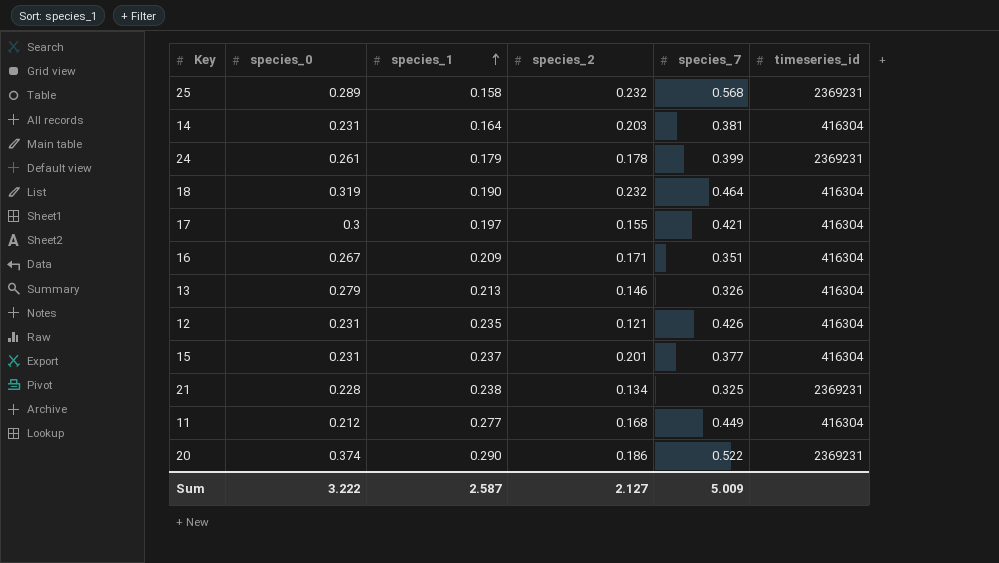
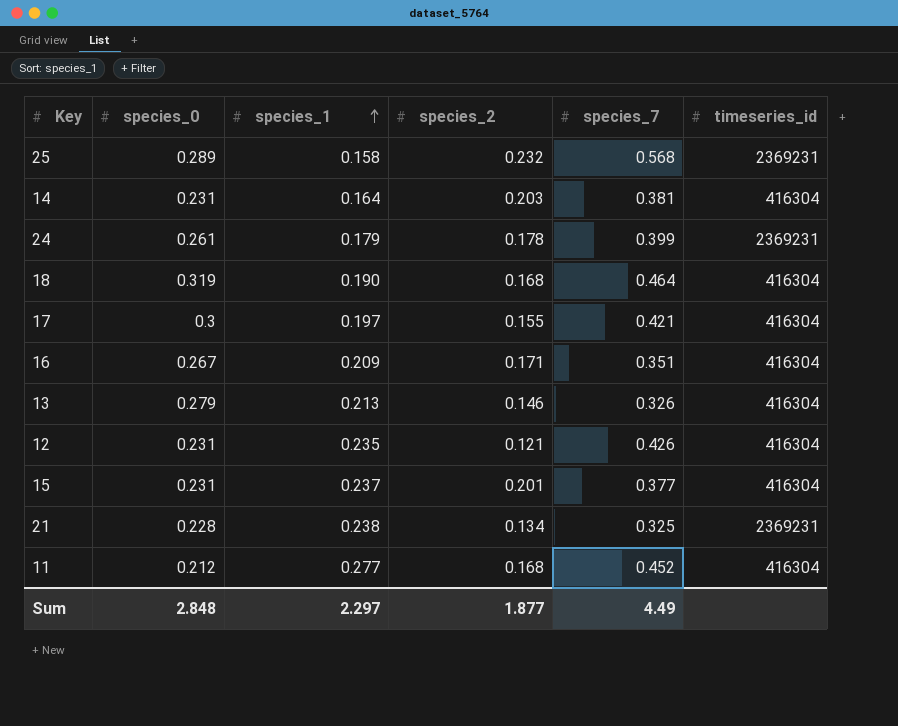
row 20: 0.374 | 0.290 | 0.186 | 0.522 | 2369231 -> none
18 | species_2: 0.232 -> 0.168
11 | species_7: 0.449 -> 0.452
Sum | species_0: 3.222 -> 2.848
Sum | species_1: 2.587 -> 2.297
Sum | species_2: 2.127 -> 1.877
Sum | species_7: 5.009 -> 4.49

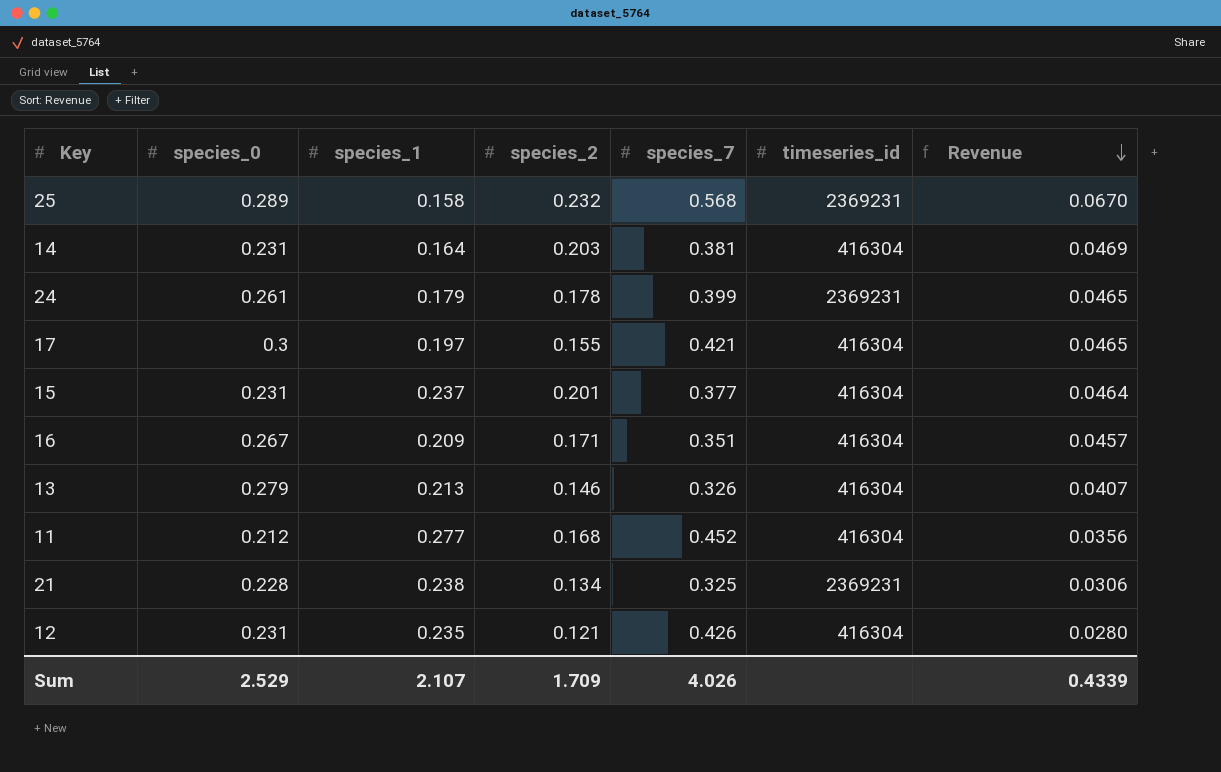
row order: species_1 ascending -> Revenue descending
column Revenue | formula: none -> [species_0] * [species_2]
row 18: 0.319 | 0.190 | 0.168 | 0.464 | 416304 -> none
Sum | species_0: 2.848 -> 2.529
Sum | species_1: 2.297 -> 2.107
Sum | species_2: 1.877 -> 1.709
Sum | species_7: 4.49 -> 4.026

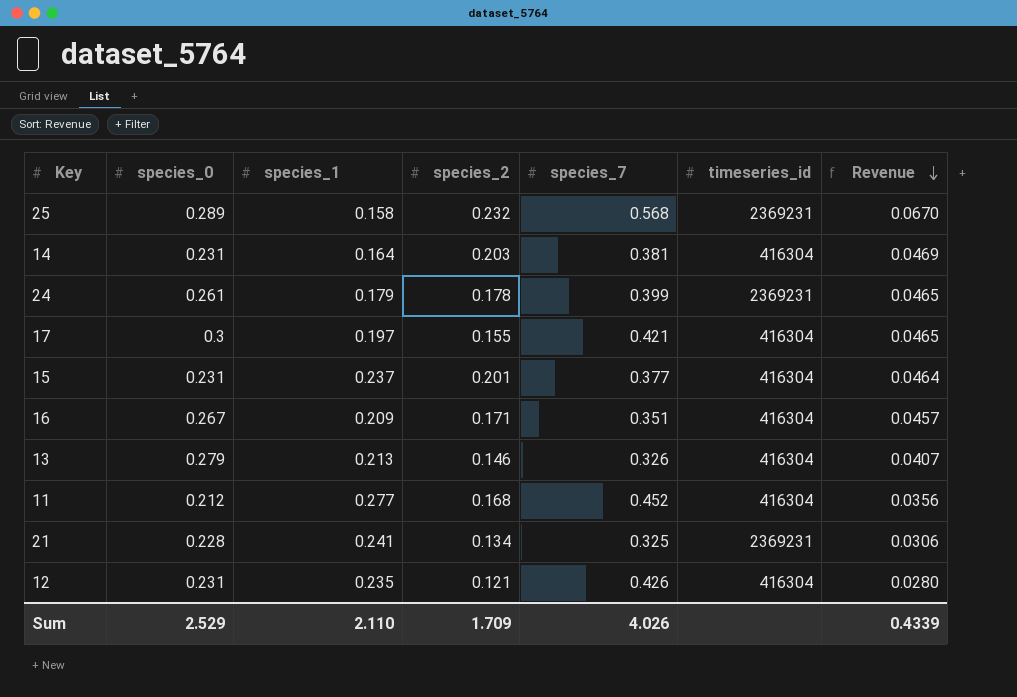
21 | species_1: 0.238 -> 0.241
Sum | species_1: 2.107 -> 2.110

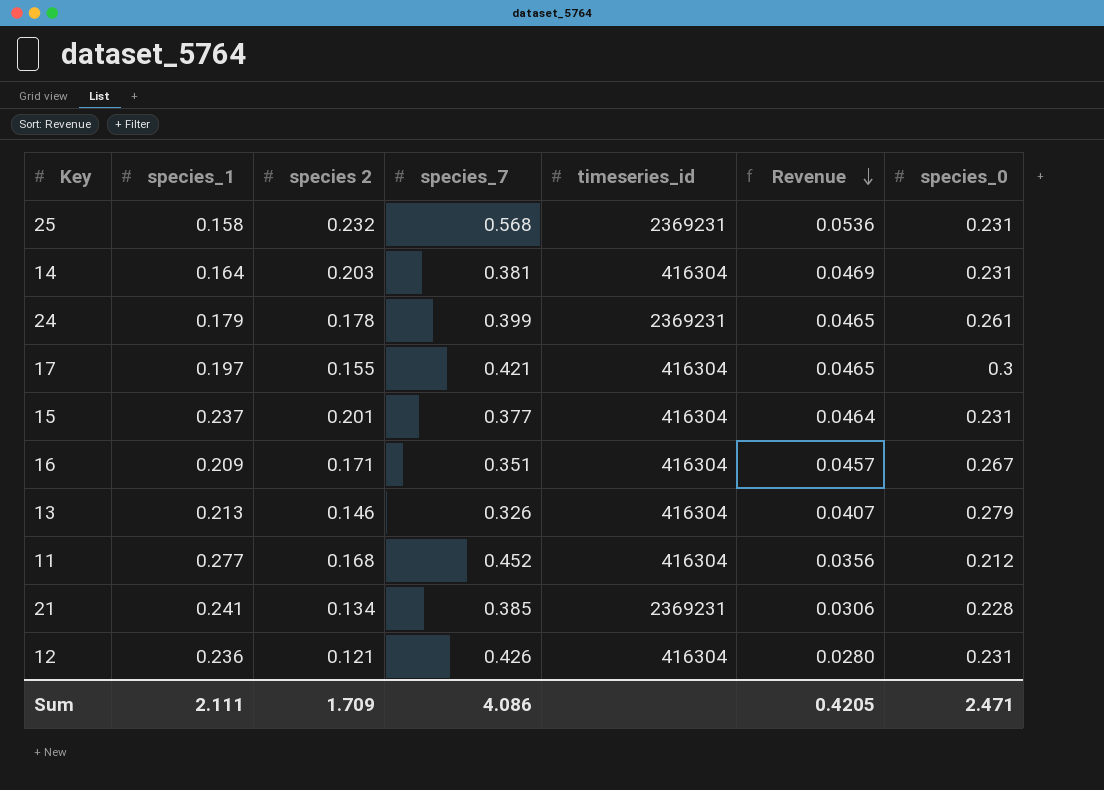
column name: species_2 -> species 2
column species_0 | position: 2 -> 7
25 | Revenue: 0.0670 -> 0.0536
25 | species_0: 0.289 -> 0.231
21 | species_7: 0.325 -> 0.385
12 | species_1: 0.235 -> 0.236
Sum | species_1: 2.110 -> 2.111
Sum | species_7: 4.026 -> 4.086
Sum | Revenue: 0.4339 -> 0.4205
Sum | species_0: 2.529 -> 2.471

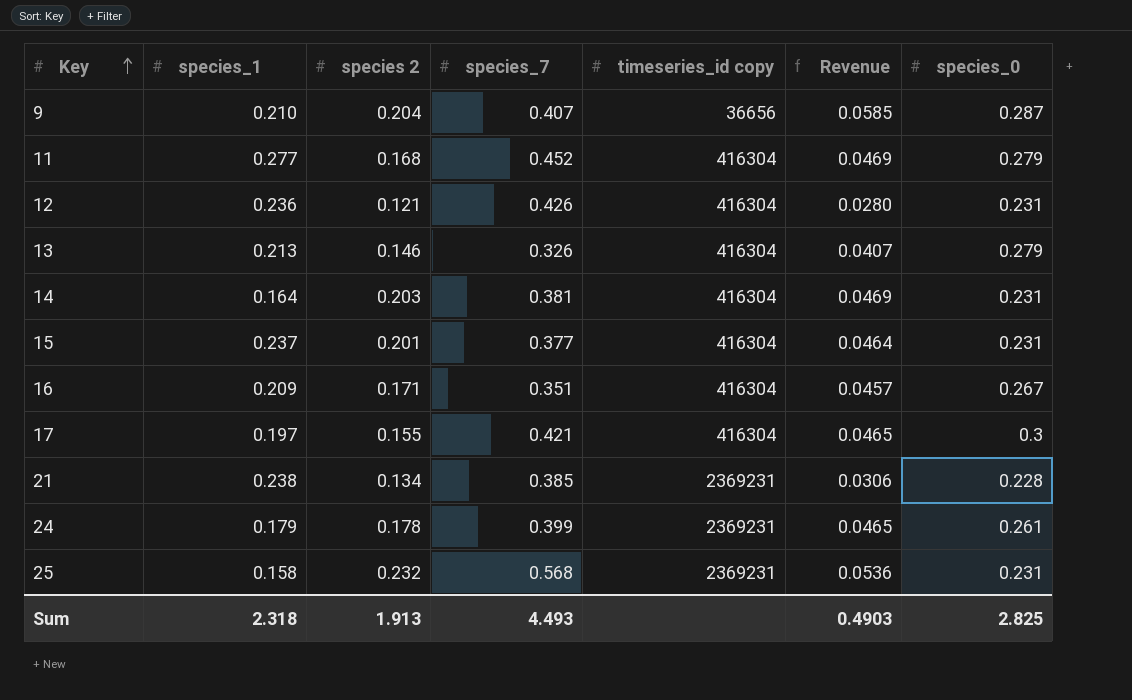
row order: Revenue descending -> Key ascending
column name: timeseries_id -> timeseries_id copy
row 9: none -> 0.210 | 0.204 | 0.407 | 36656 | 0.0585 | 0.287
11 | Revenue: 0.0356 -> 0.0469
11 | species_0: 0.212 -> 0.279
21 | species_1: 0.241 -> 0.238
Sum | species_1: 2.111 -> 2.318
Sum | species 2: 1.709 -> 1.913
Sum | species_7: 4.086 -> 4.493
Sum | Revenue: 0.4205 -> 0.4903
Sum | species_0: 2.471 -> 2.825

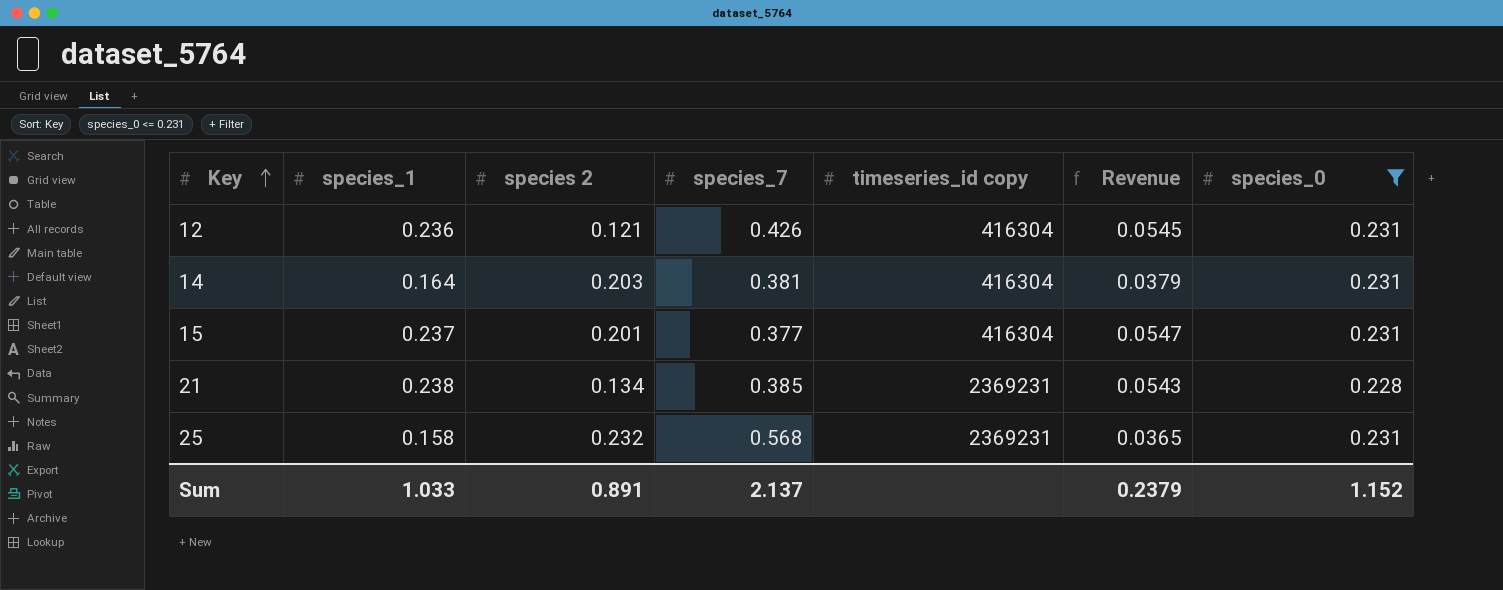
filter: none -> species_0 <= 0.231
column Revenue | formula: [species 2] * [species_0] -> [species_1] * [species_0]
Sum | species_1: 2.318 -> 1.033
Sum | species 2: 1.913 -> 0.891
Sum | species_7: 4.493 -> 2.137
Sum | Revenue: 0.4903 -> 0.2379
Sum | species_0: 2.825 -> 1.152

